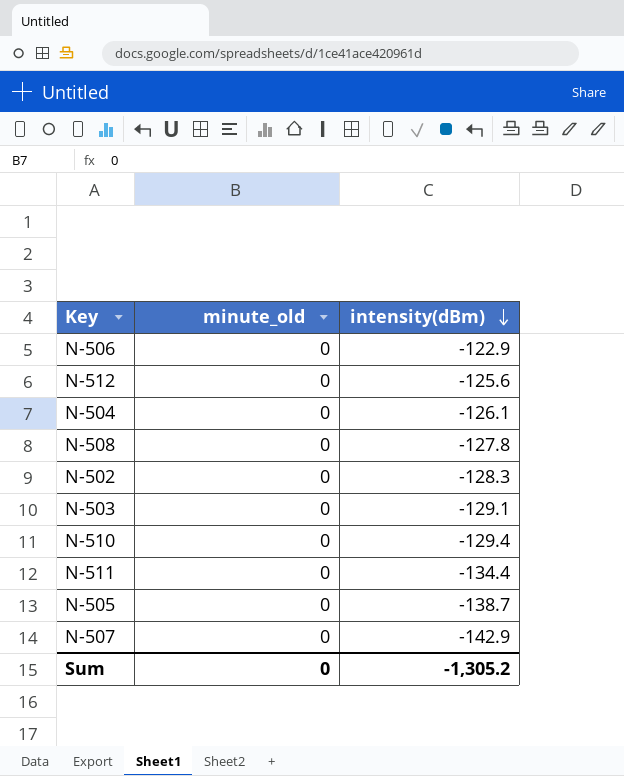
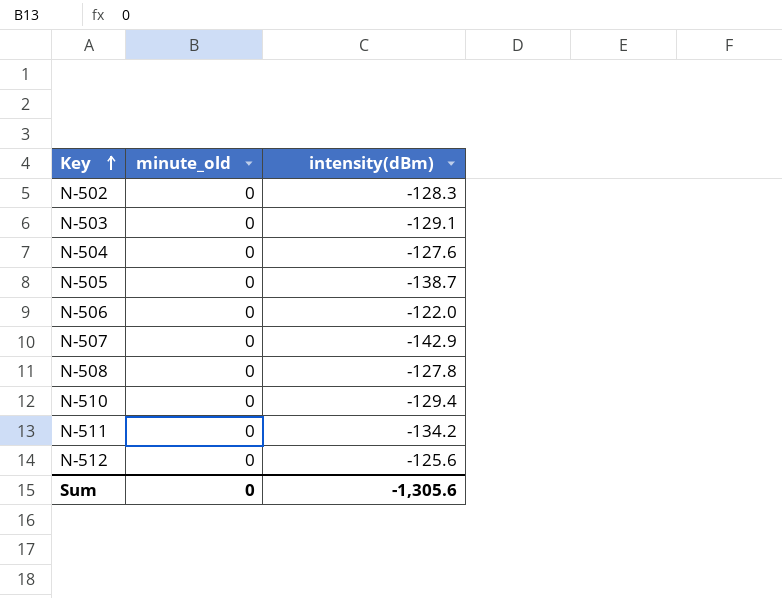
row order: intensity(dBm) descending -> Key ascending
N-504 | intensity(dBm): -126.1 -> -127.6
N-506 | intensity(dBm): -122.9 -> -122.0
N-511 | intensity(dBm): -134.4 -> -134.2
Sum | intensity(dBm): -1,305.2 -> -1,305.6

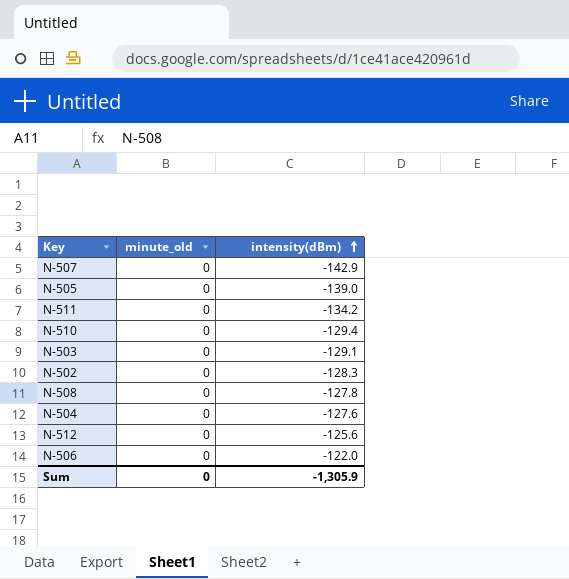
row order: Key ascending -> intensity(dBm) ascending
N-505 | intensity(dBm): -138.7 -> -139.0
Sum | intensity(dBm): -1,305.6 -> -1,305.9

